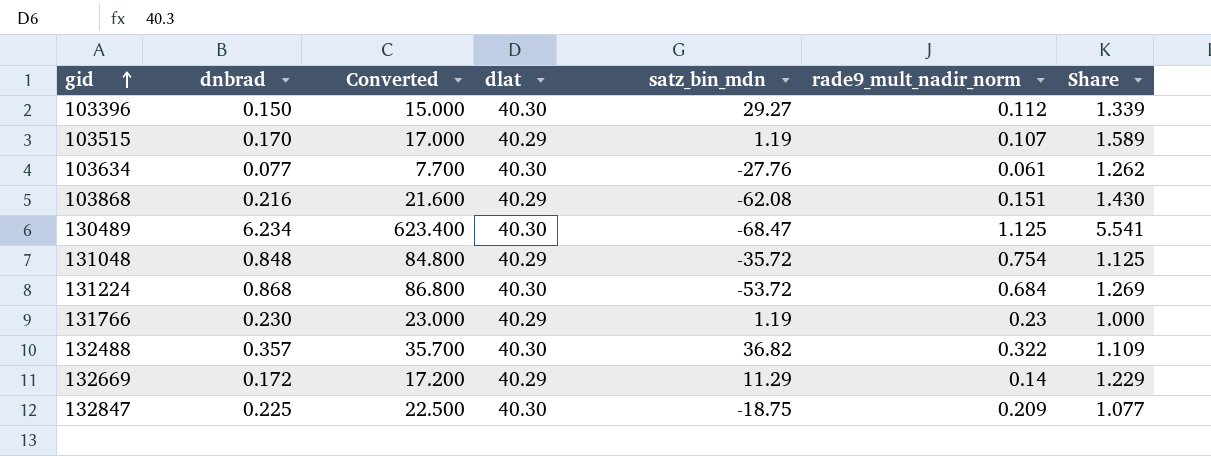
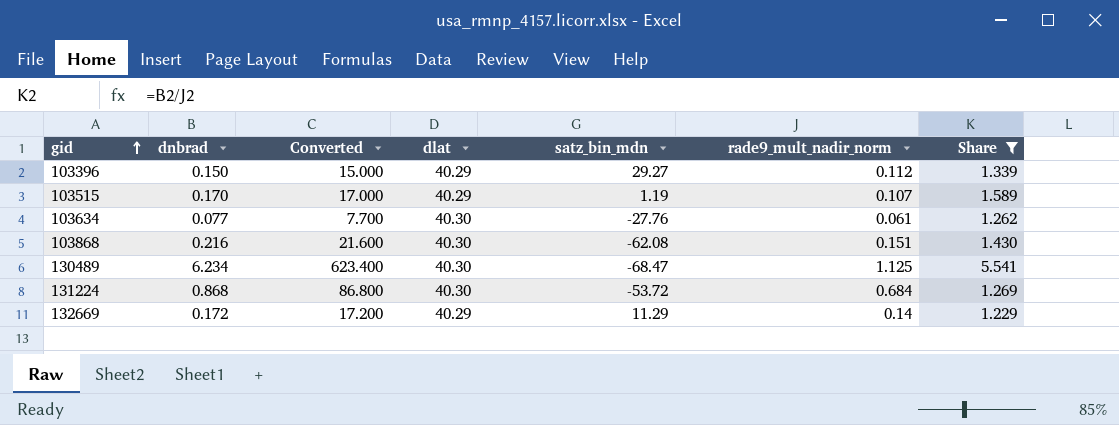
filter: none -> Share >= 1.229
103396 | dlat: 40.30 -> 40.29
103868 | dlat: 40.29 -> 40.30

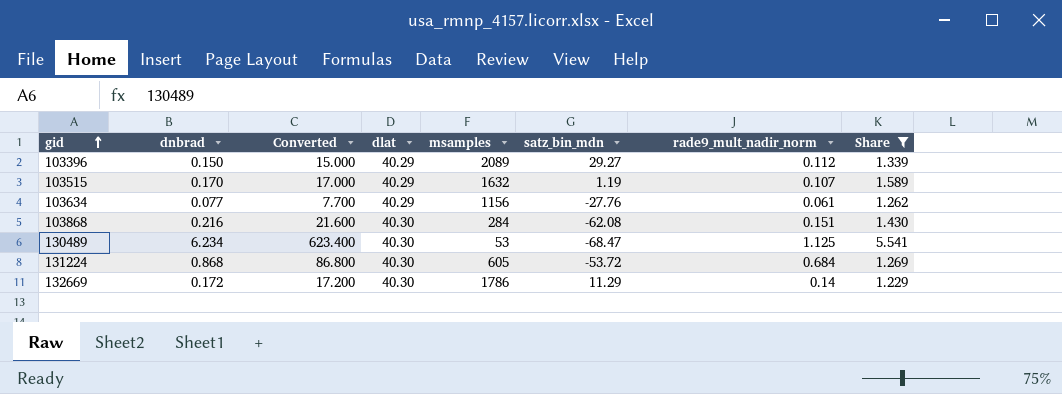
column msamples | position: none -> 5
103634 | dlat: 40.30 -> 40.29
132669 | dlat: 40.29 -> 40.30

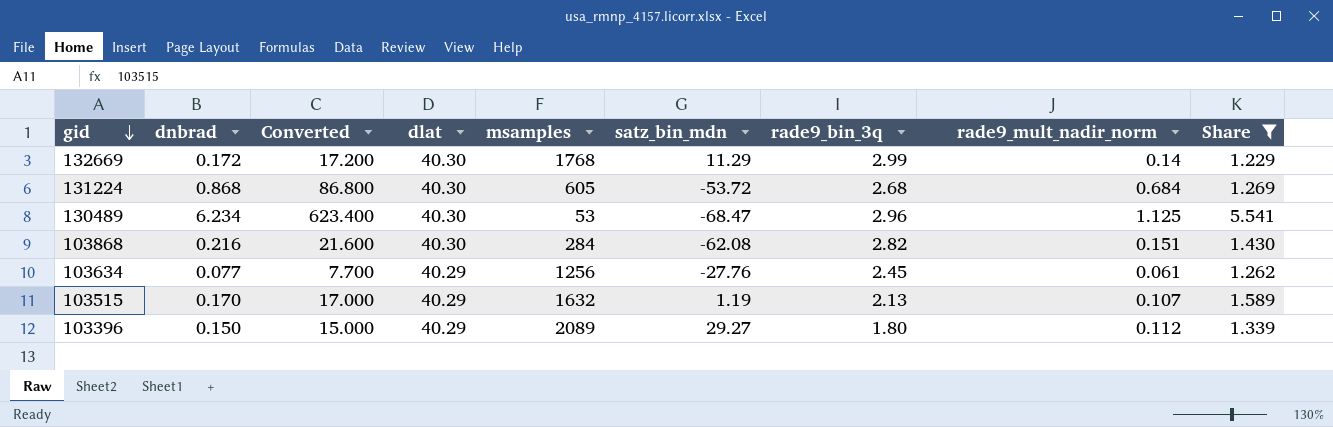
row order: gid ascending -> gid descending
column rade9_bin_3q | position: none -> 7
132669 | msamples: 1786 -> 1768
103634 | msamples: 1156 -> 1256

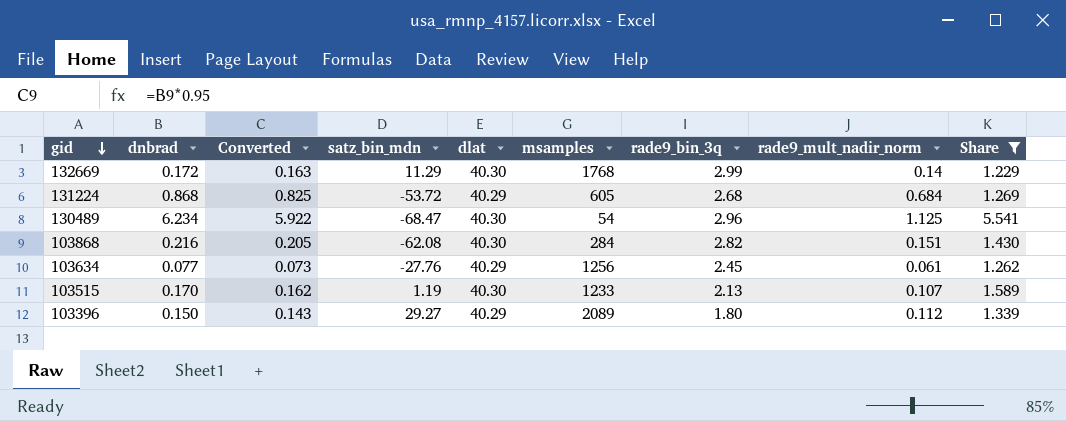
column Converted | formula: [dnbrad] * 100 -> [dnbrad] * 0.95
column satz_bin_mdn | position: 6 -> 4
131224 | dlat: 40.30 -> 40.29
130489 | msamples: 53 -> 54
103515 | dlat: 40.29 -> 40.30
103515 | msamples: 1632 -> 1233

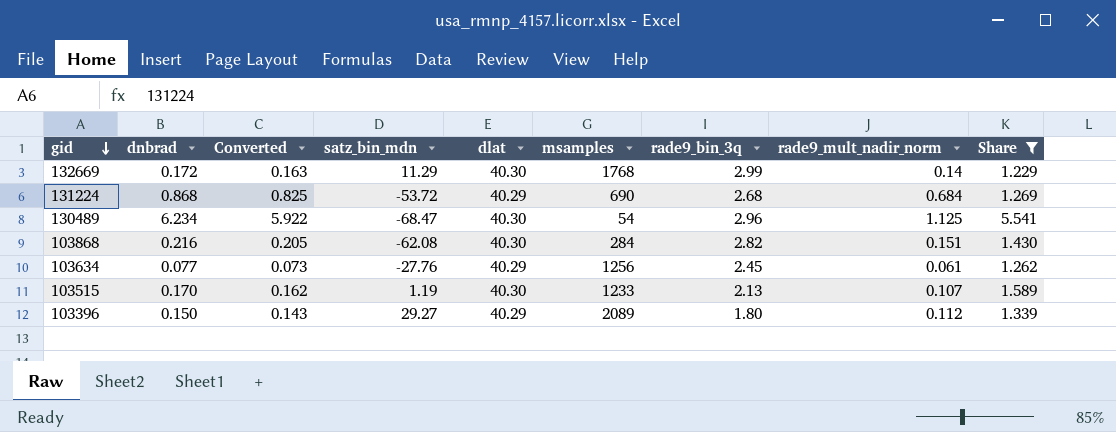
131224 | msamples: 605 -> 690

